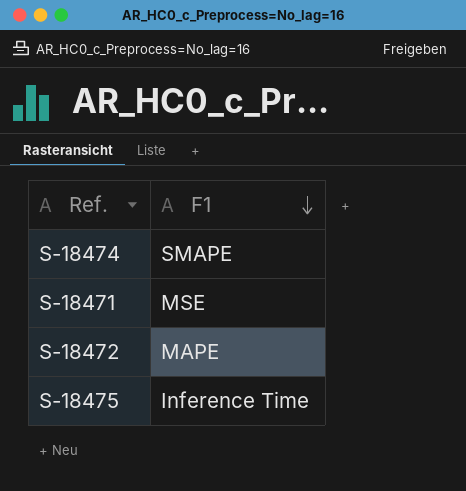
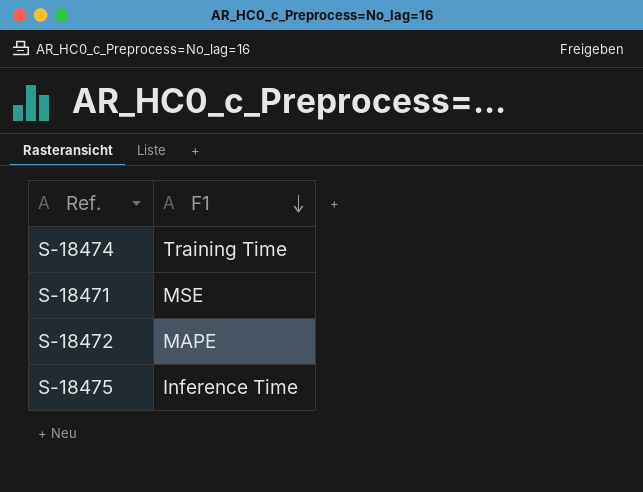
S-18474 | F1: SMAPE -> Training Time

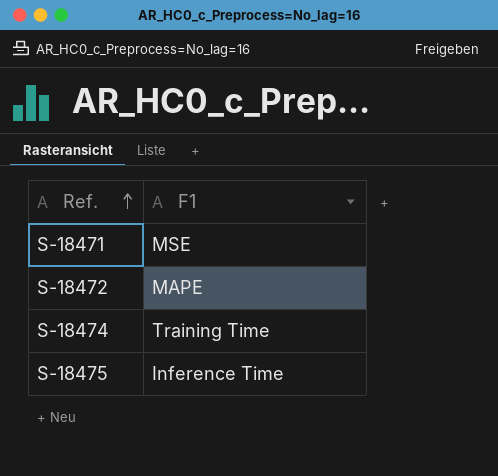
row order: F1 descending -> Ref. ascending

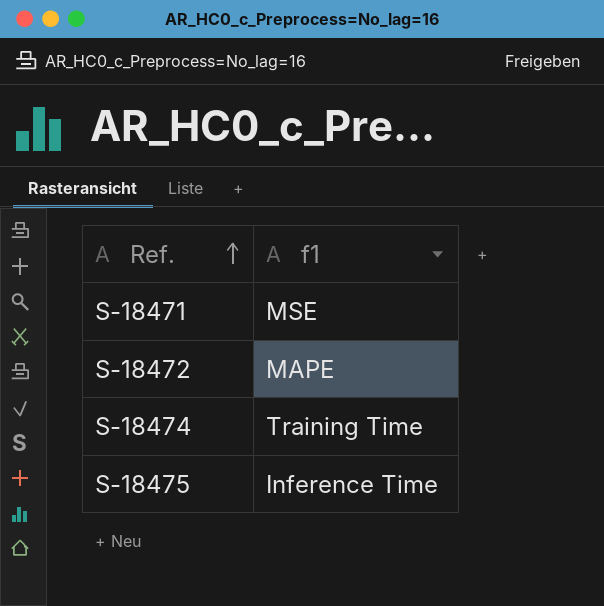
column name: F1 -> f1

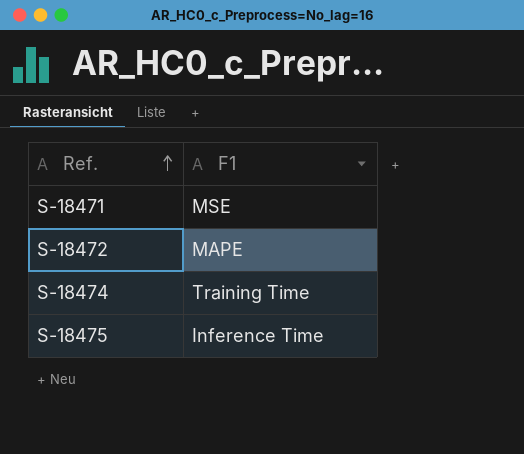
column name: f1 -> F1

